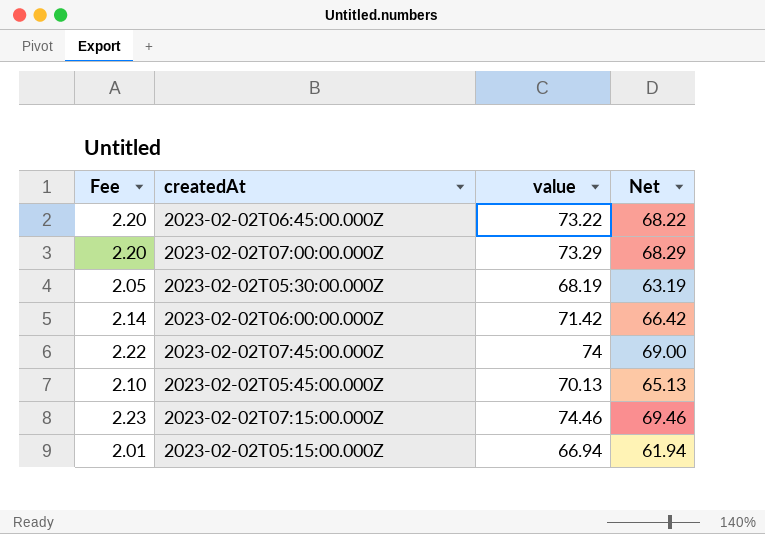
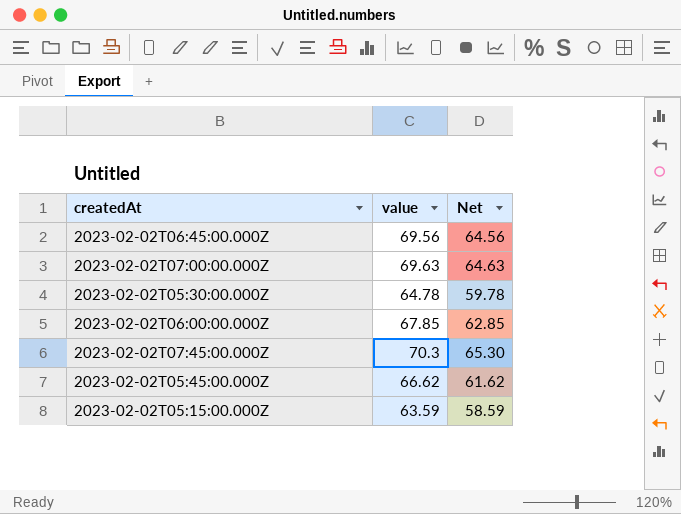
column Fee | formula: [value] * 0.03 -> none
row 2023-02-02T07:15:00.000Z: 2.23 | 74.46 | 69.46 -> none
2023-02-02T06:45:00.000Z | value: 73.22 -> 69.56
2023-02-02T06:45:00.000Z | Net: 68.22 -> 64.56
2023-02-02T07:00:00.000Z | value: 73.29 -> 69.63
2023-02-02T07:00:00.000Z | Net: 68.29 -> 64.63
2023-02-02T05:30:00.000Z | value: 68.19 -> 64.78
2023-02-02T05:30:00.000Z | Net: 63.19 -> 59.78
2023-02-02T06:00:00.000Z | value: 71.42 -> 67.85
2023-02-02T06:00:00.000Z | Net: 66.42 -> 62.85
2023-02-02T07:45:00.000Z | value: 74 -> 70.3
2023-02-02T07:45:00.000Z | Net: 69.00 -> 65.30
2023-02-02T05:45:00.000Z | value: 70.13 -> 66.62
2023-02-02T05:45:00.000Z | Net: 65.13 -> 61.62
2023-02-02T05:15:00.000Z | value: 66.94 -> 63.59
2023-02-02T05:15:00.000Z | Net: 61.94 -> 58.59

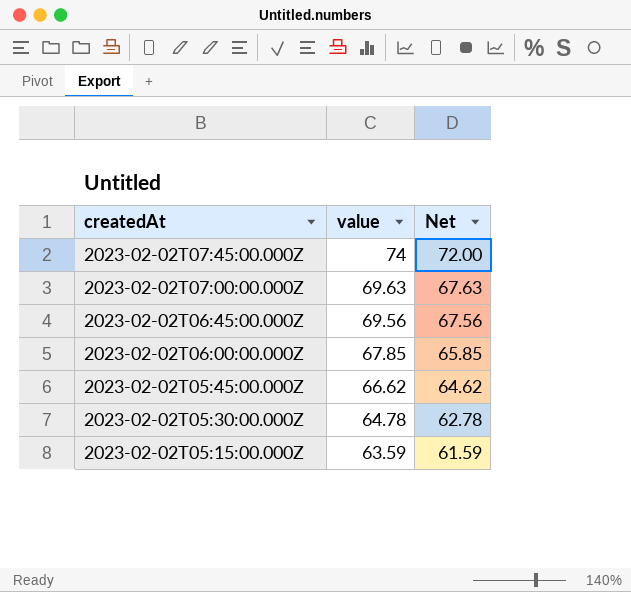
row order: none -> createdAt descending
column Net | formula: [value] - 5 -> [value] - 2
2023-02-02T07:45:00.000Z | value: 70.3 -> 74

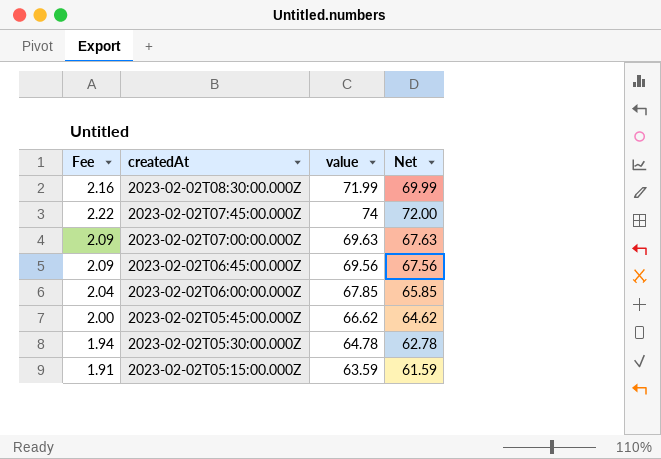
column Fee | formula: none -> [value] * 0.03
row 2023-02-02T08:30:00.000Z: none -> 2.16 | 71.99 | 69.99

